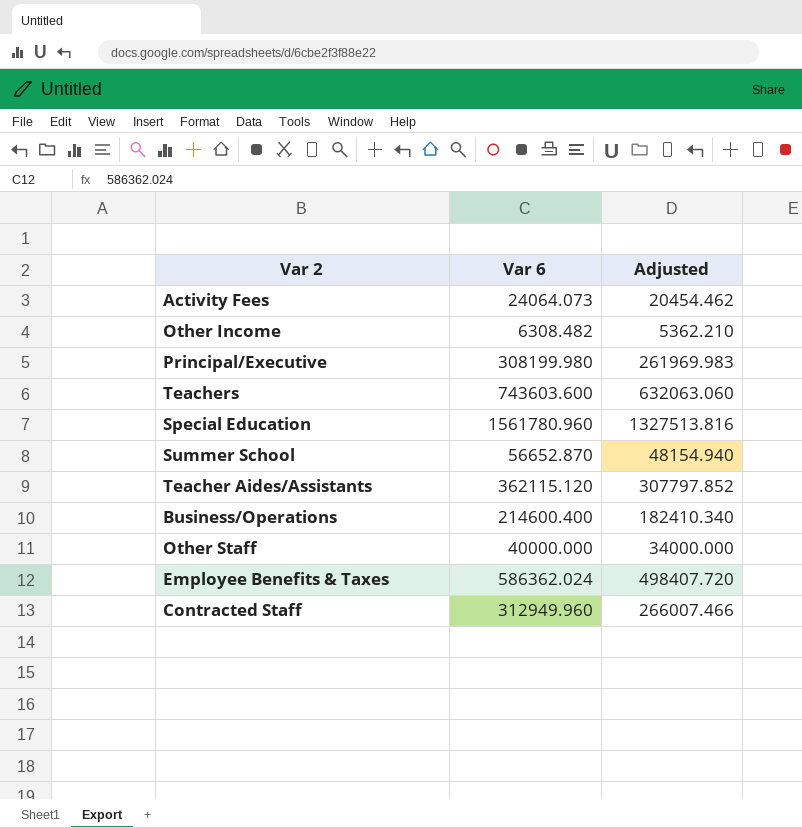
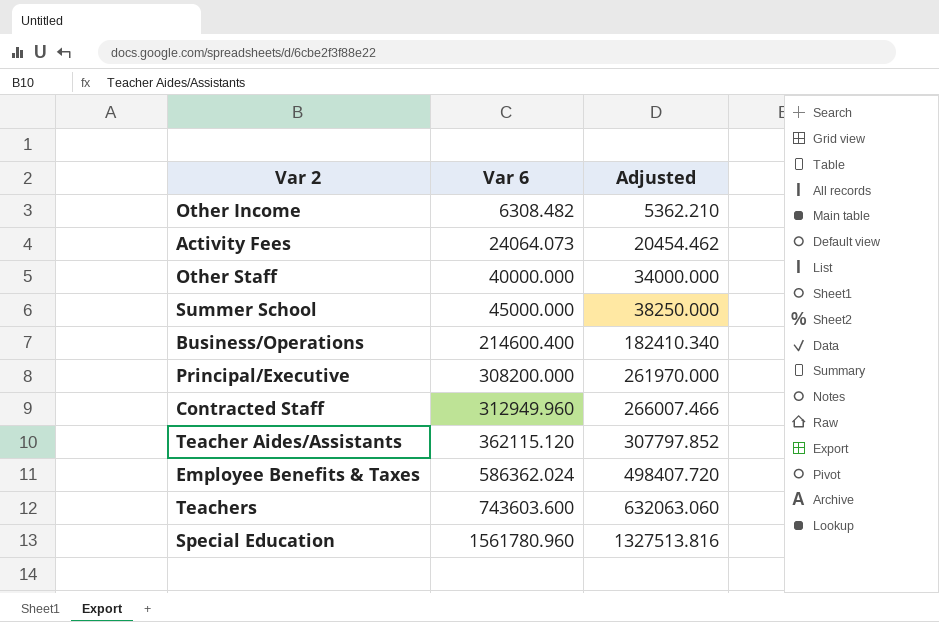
row order: none -> Var 6 ascending
Summer School | Var 6: 56652.870 -> 45000.000
Summer School | Adjusted: 48154.940 -> 38250.000
Principal/Executive | Var 6: 308199.980 -> 308200.000
Principal/Executive | Adjusted: 261969.983 -> 261970.000

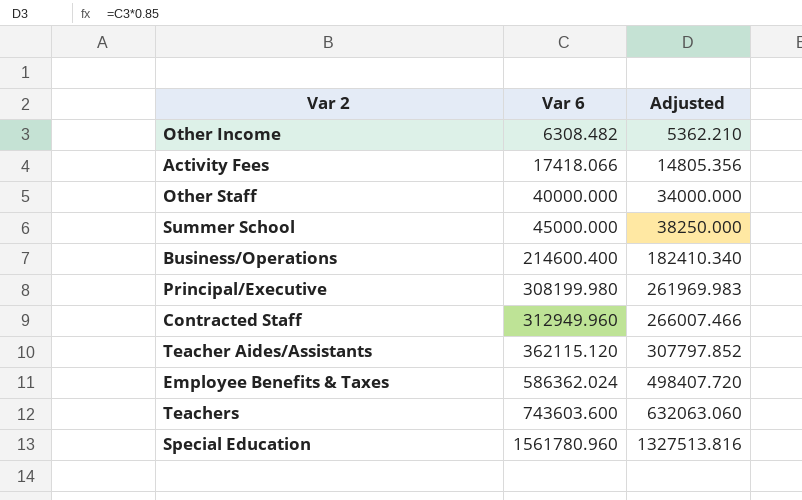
Activity Fees | Var 6: 24064.073 -> 17418.066
Activity Fees | Adjusted: 20454.462 -> 14805.356
Principal/Executive | Var 6: 308200.000 -> 308199.980
Principal/Executive | Adjusted: 261970.000 -> 261969.983

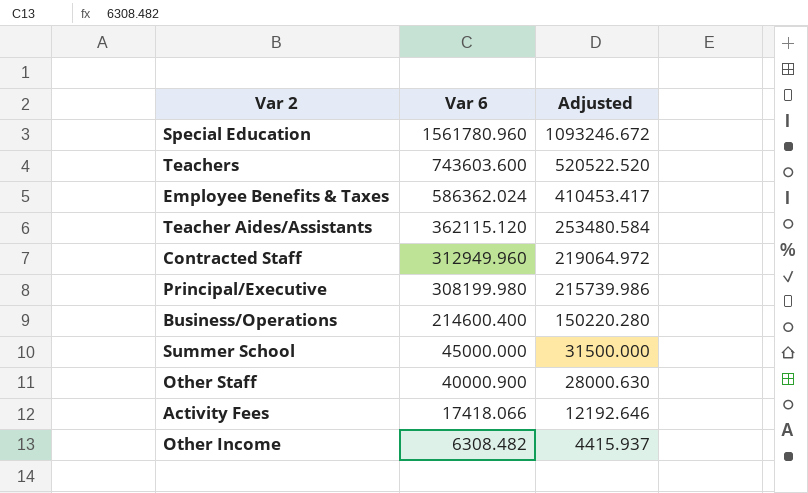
row order: Var 6 ascending -> Var 6 descending
column Adjusted | formula: [Var 6] * 0.85 -> [Var 6] * 0.7
Other Staff | Var 6: 40000.000 -> 40000.900

